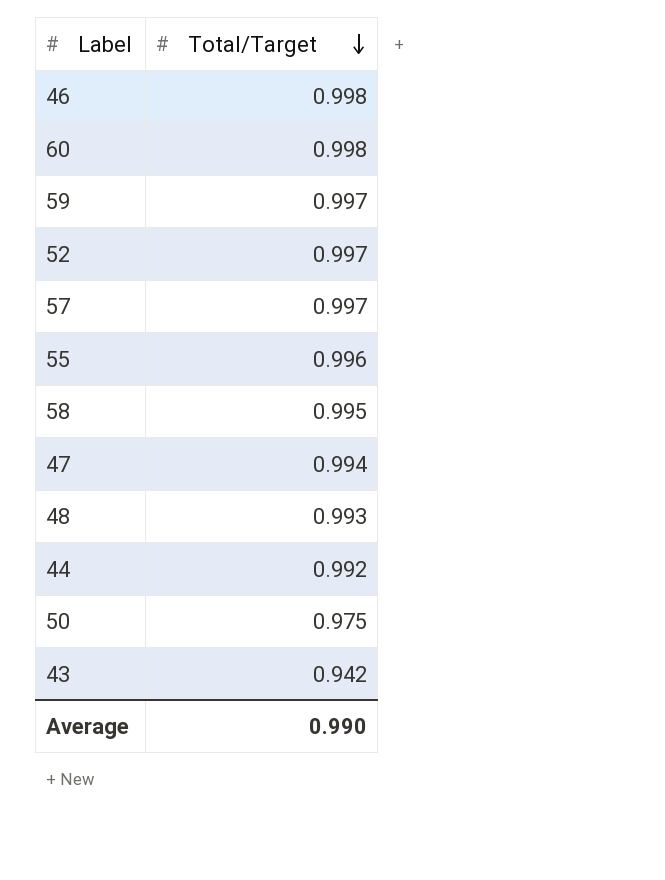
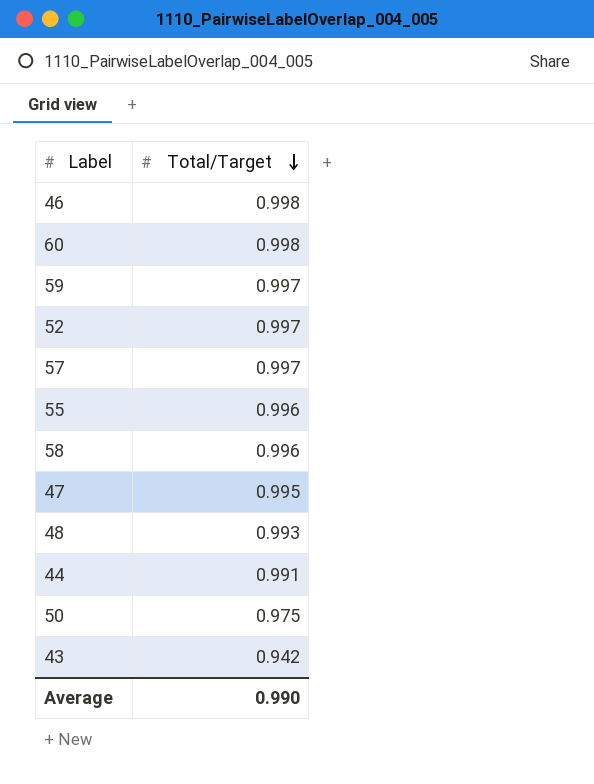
58 | Total/Target: 0.995 -> 0.996
47 | Total/Target: 0.994 -> 0.995
44 | Total/Target: 0.992 -> 0.991

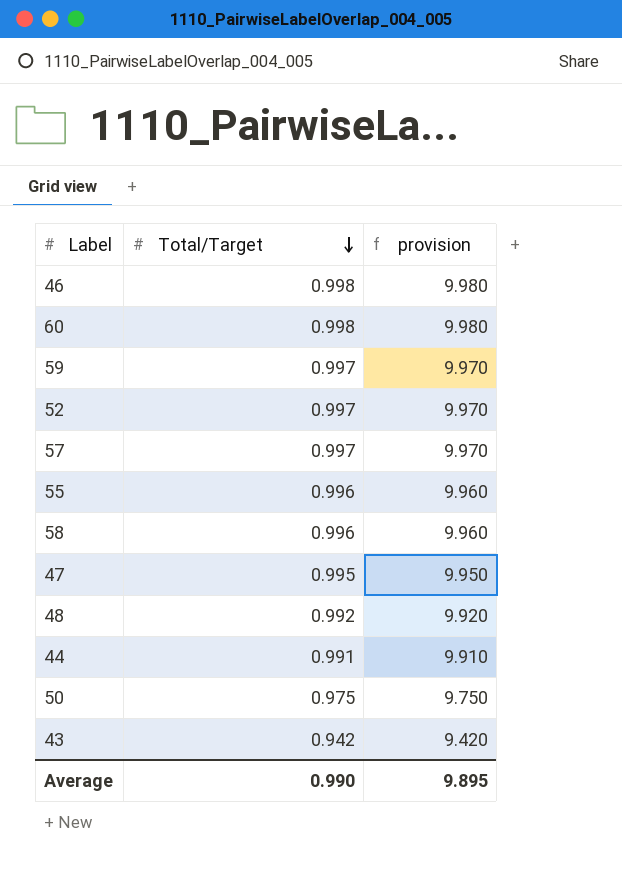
column provision | formula: none -> [Total/Target] * 10
48 | Total/Target: 0.993 -> 0.992

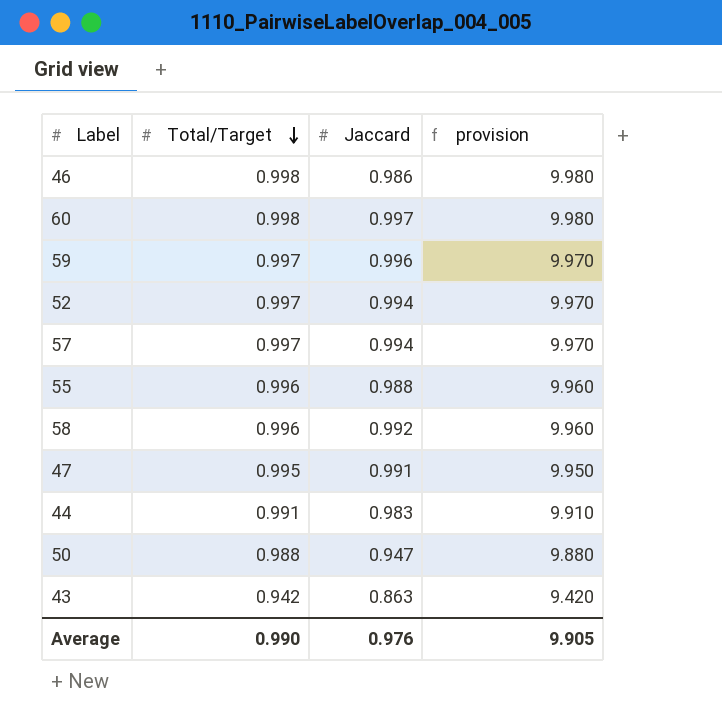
column Jaccard | position: none -> 3
row 48: 0.992 | 9.920 -> none
50 | Total/Target: 0.975 -> 0.988
50 | provision: 9.750 -> 9.880
Average | provision: 9.895 -> 9.905

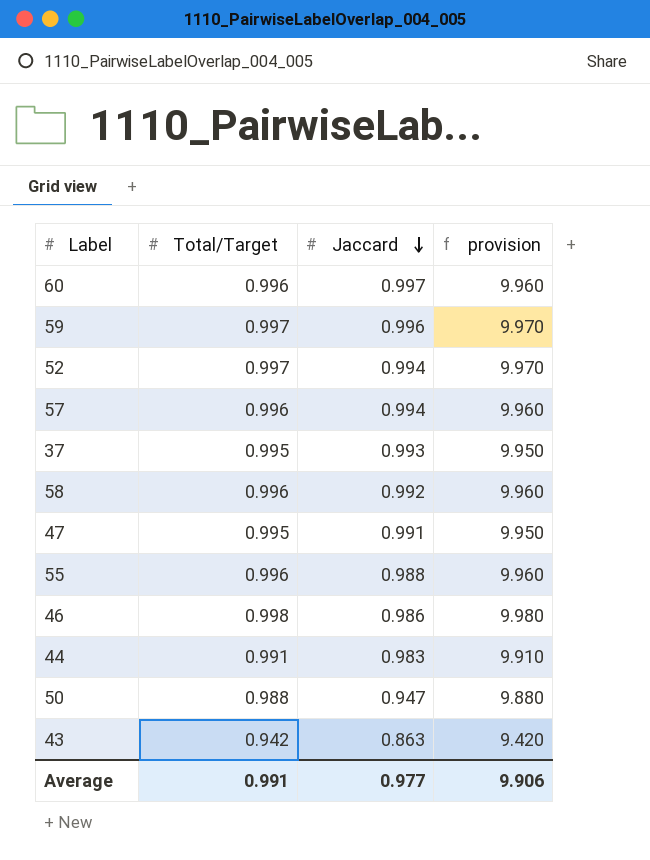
row order: Total/Target descending -> Jaccard descending
60 | Total/Target: 0.998 -> 0.996
60 | provision: 9.980 -> 9.960
57 | Total/Target: 0.997 -> 0.996
57 | provision: 9.970 -> 9.960
row 37: none -> 0.995 | 0.993 | 9.950
Average | Total/Target: 0.990 -> 0.991
Average | Jaccard: 0.976 -> 0.977
Average | provision: 9.905 -> 9.906

